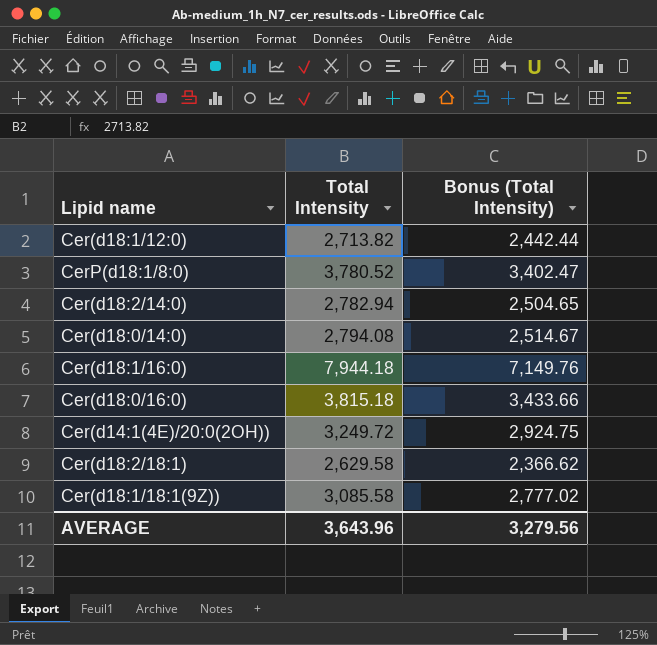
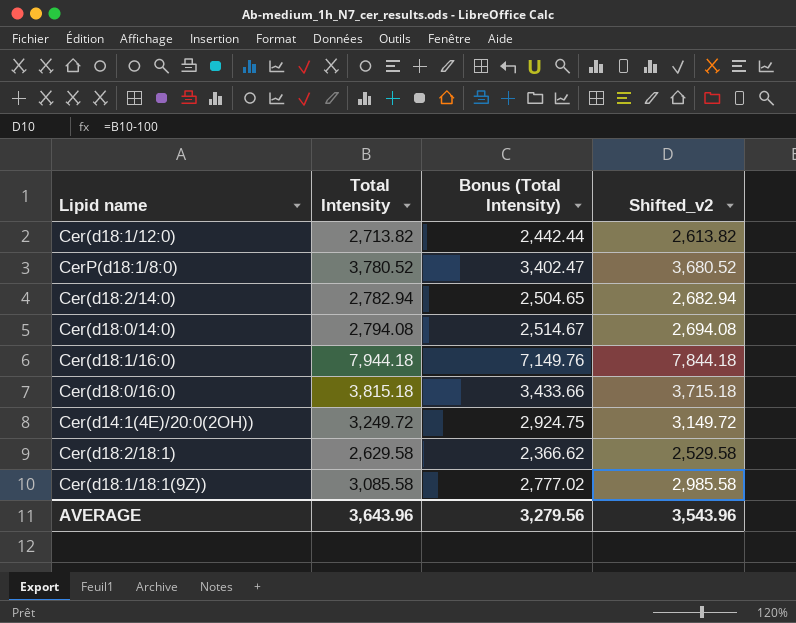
column Shifted_v2 | formula: none -> [Total Intensity] - 100

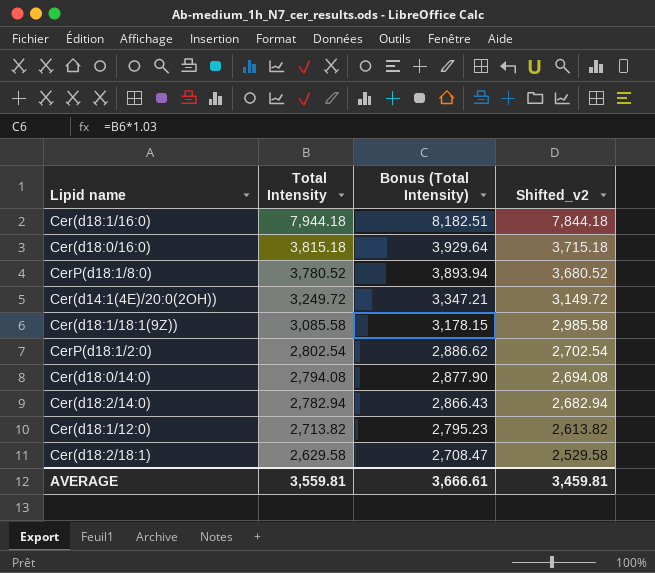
row order: none -> Total Intensity descending
column Bonus (Total Intensity) | formula: [Total Intensity] * 0.9 -> [Total Intensity] * 1.03
row CerP(d18:1/2:0): none -> 2,802.54 | 2,886.62 | 2,702.54
AVERAGE | Total Intensity: 3,643.96 -> 3,559.81
AVERAGE | Bonus (Total Intensity): 3,279.56 -> 3,666.61
AVERAGE | Shifted_v2: 3,543.96 -> 3,459.81

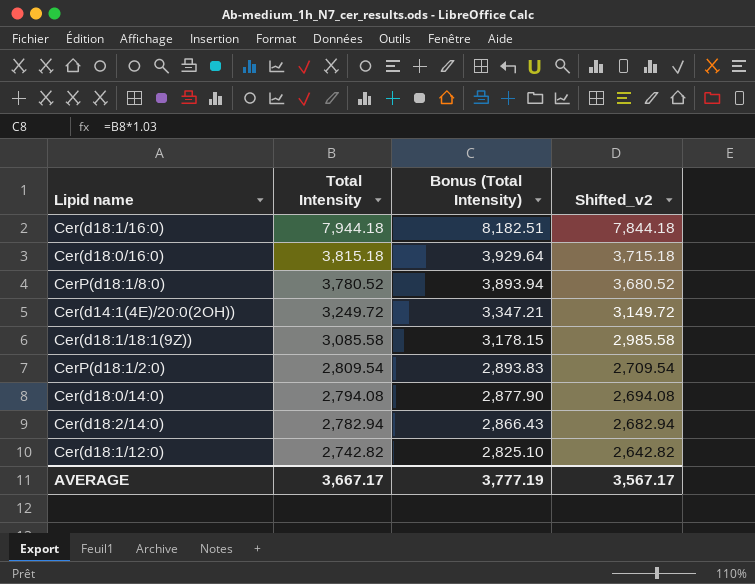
row Cer(d18:2/18:1): 2,629.58 | 2,708.47 | 2,529.58 -> none
CerP(d18:1/2:0) | Total Intensity: 2,802.54 -> 2,809.54
CerP(d18:1/2:0) | Bonus (Total Intensity): 2,886.62 -> 2,893.83
CerP(d18:1/2:0) | Shifted_v2: 2,702.54 -> 2,709.54
Cer(d18:1/12:0) | Total Intensity: 2,713.82 -> 2,742.82
Cer(d18:1/12:0) | Bonus (Total Intensity): 2,795.23 -> 2,825.10
Cer(d18:1/12:0) | Shifted_v2: 2,613.82 -> 2,642.82
AVERAGE | Total Intensity: 3,559.81 -> 3,667.17
AVERAGE | Bonus (Total Intensity): 3,666.61 -> 3,777.19
AVERAGE | Shifted_v2: 3,459.81 -> 3,567.17

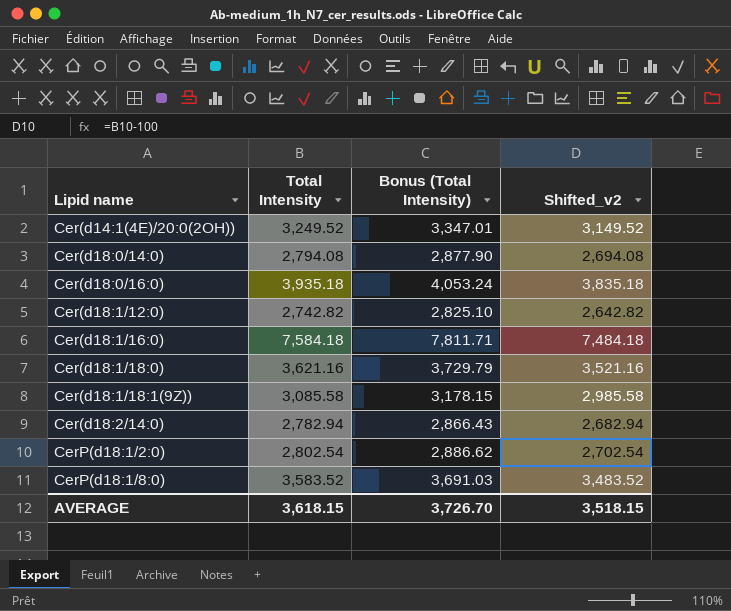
row order: Total Intensity descending -> Lipid name ascending
Cer(d14:1(4E)/20:0(2OH)) | Total Intensity: 3,249.72 -> 3,249.52
Cer(d14:1(4E)/20:0(2OH)) | Bonus (Total Intensity): 3,347.21 -> 3,347.01
Cer(d14:1(4E)/20:0(2OH)) | Shifted_v2: 3,149.72 -> 3,149.52
Cer(d18:0/16:0) | Total Intensity: 3,815.18 -> 3,935.18
Cer(d18:0/16:0) | Bonus (Total Intensity): 3,929.64 -> 4,053.24
Cer(d18:0/16:0) | Shifted_v2: 3,715.18 -> 3,835.18
Cer(d18:1/16:0) | Total Intensity: 7,944.18 -> 7,584.18
Cer(d18:1/16:0) | Bonus (Total Intensity): 8,182.51 -> 7,811.71
Cer(d18:1/16:0) | Shifted_v2: 7,844.18 -> 7,484.18
row Cer(d18:1/18:0): none -> 3,621.16 | 3,729.79 | 3,521.16
CerP(d18:1/2:0) | Total Intensity: 2,809.54 -> 2,802.54
CerP(d18:1/2:0) | Bonus (Total Intensity): 2,893.83 -> 2,886.62
CerP(d18:1/2:0) | Shifted_v2: 2,709.54 -> 2,702.54
CerP(d18:1/8:0) | Total Intensity: 3,780.52 -> 3,583.52
CerP(d18:1/8:0) | Bonus (Total Intensity): 3,893.94 -> 3,691.03
CerP(d18:1/8:0) | Shifted_v2: 3,680.52 -> 3,483.52
AVERAGE | Total Intensity: 3,667.17 -> 3,618.15
AVERAGE | Bonus (Total Intensity): 3,777.19 -> 3,726.70
AVERAGE | Shifted_v2: 3,567.17 -> 3,518.15

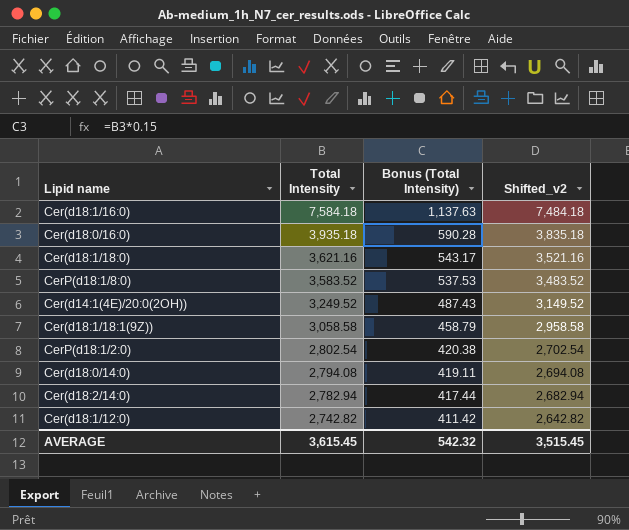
row order: Lipid name ascending -> Total Intensity descending
column Bonus (Total Intensity) | formula: [Total Intensity] * 1.03 -> [Total Intensity] * 0.15
Cer(d18:1/18:1(9Z)) | Total Intensity: 3,085.58 -> 3,058.58
Cer(d18:1/18:1(9Z)) | Shifted_v2: 2,985.58 -> 2,958.58
AVERAGE | Total Intensity: 3,618.15 -> 3,615.45
AVERAGE | Bonus (Total Intensity): 3,726.70 -> 542.32
AVERAGE | Shifted_v2: 3,518.15 -> 3,515.45

